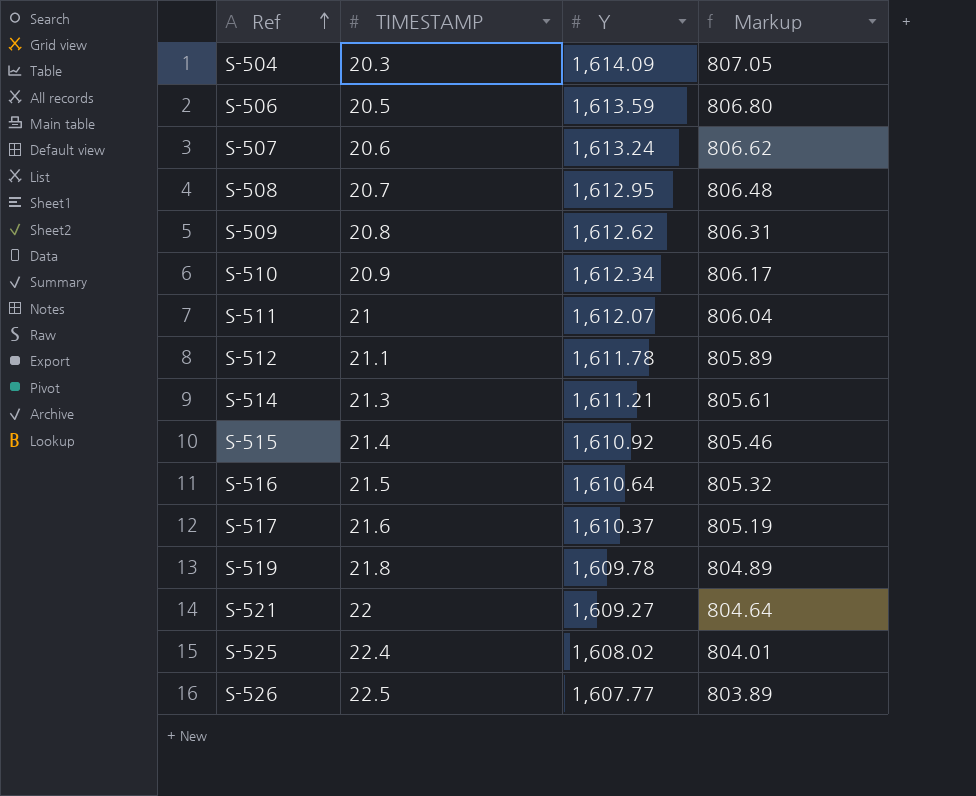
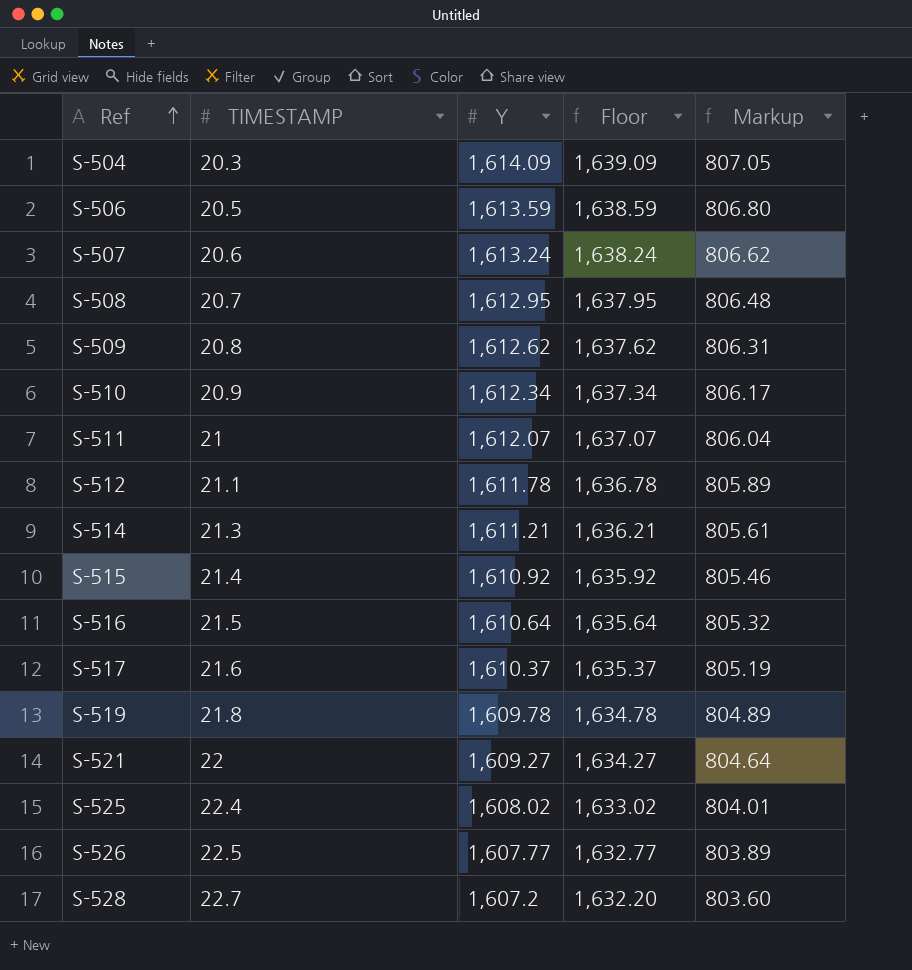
column Floor | formula: none -> [Y] + 25
row S-528: none -> 22.7 | 1,607.2 | 1,632.20 | 803.60

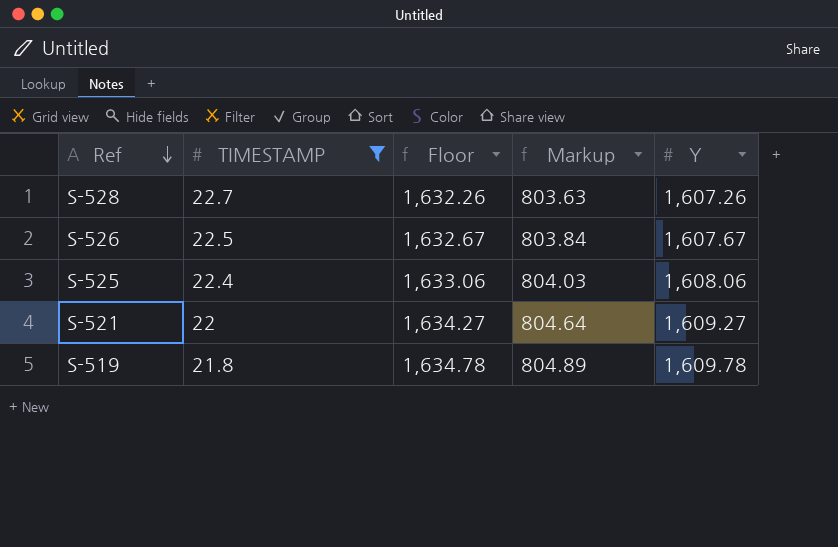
filter: none -> TIMESTAMP >= 21.8
row order: Ref ascending -> Ref descending
column Y | position: 3 -> 5
S-528 | Floor: 1,632.20 -> 1,632.26
S-528 | Markup: 803.60 -> 803.63
S-528 | Y: 1,607.2 -> 1,607.26
S-526 | Floor: 1,632.77 -> 1,632.67
S-526 | Markup: 803.89 -> 803.84
S-526 | Y: 1,607.77 -> 1,607.67
S-525 | Floor: 1,633.02 -> 1,633.06
S-525 | Markup: 804.01 -> 804.03
S-525 | Y: 1,608.02 -> 1,608.06

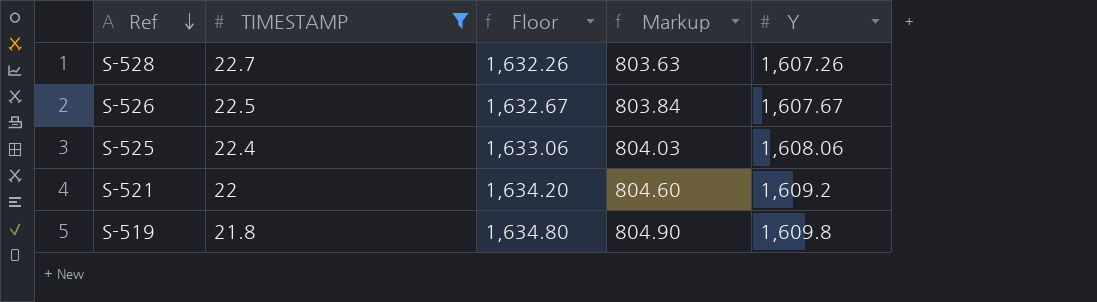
S-521 | Floor: 1,634.27 -> 1,634.20
S-521 | Markup: 804.64 -> 804.60
S-521 | Y: 1,609.27 -> 1,609.2
S-519 | Floor: 1,634.78 -> 1,634.80
S-519 | Markup: 804.89 -> 804.90
S-519 | Y: 1,609.78 -> 1,609.8

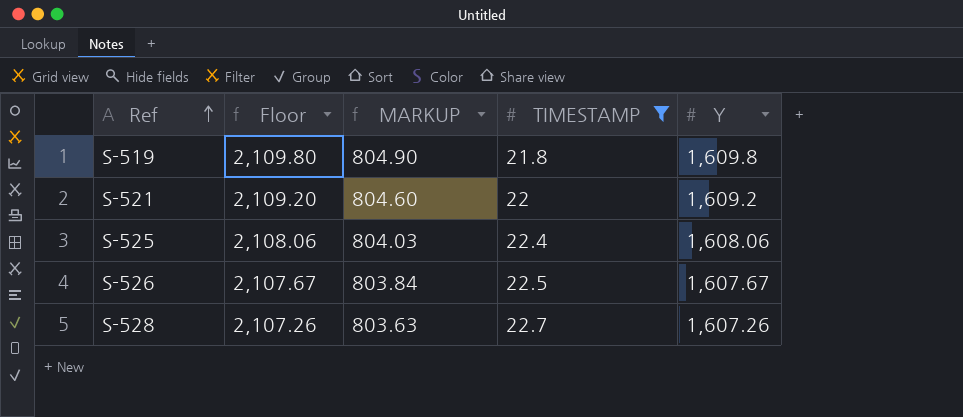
row order: Ref descending -> Ref ascending
column Floor | formula: [Y] + 25 -> [Y] + 500
column name: Markup -> MARKUP
column TIMESTAMP | position: 2 -> 4

